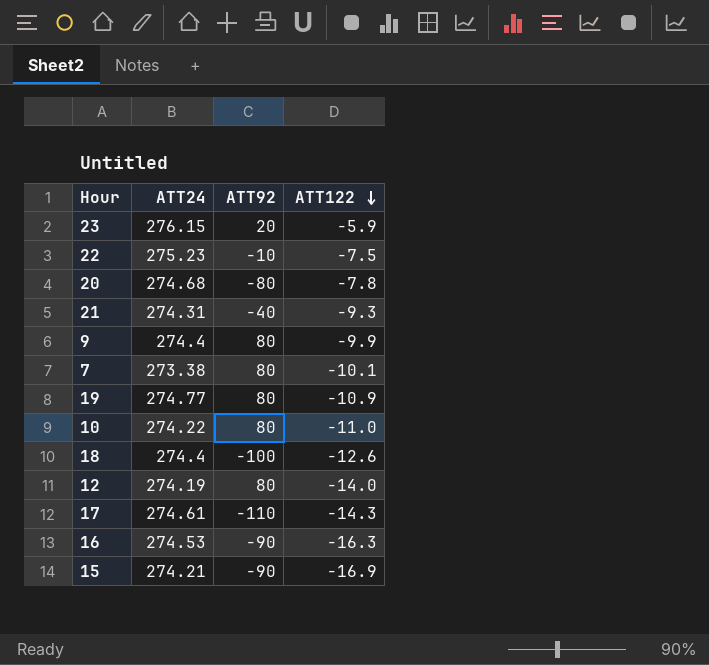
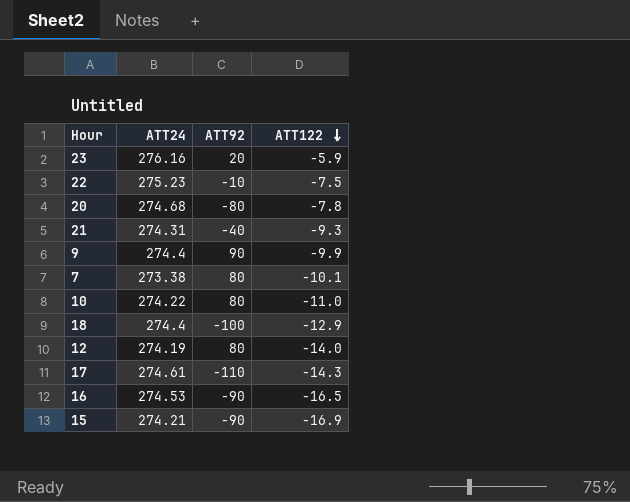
row 19: 274.77 | 80 | -10.9 -> none
23 | ATT24: 276.15 -> 276.16
9 | ATT92: 80 -> 90
18 | ATT122: -12.6 -> -12.9
16 | ATT122: -16.3 -> -16.5

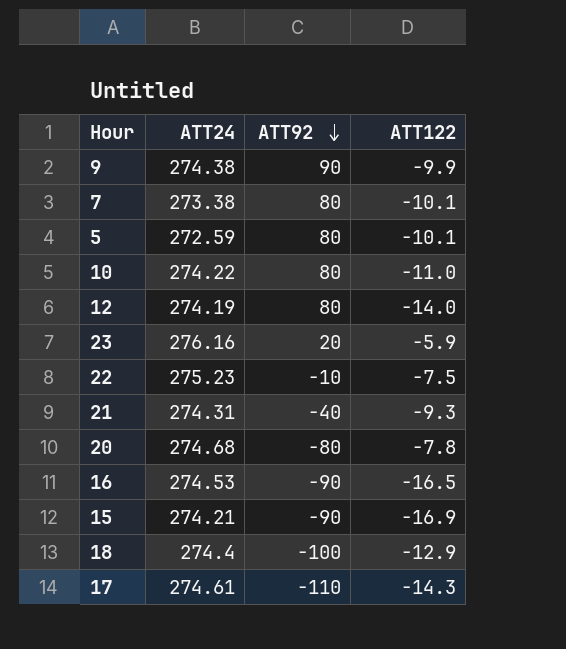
row order: ATT122 descending -> ATT92 descending
9 | ATT24: 274.4 -> 274.38
row 5: none -> 272.59 | 80 | -10.1

